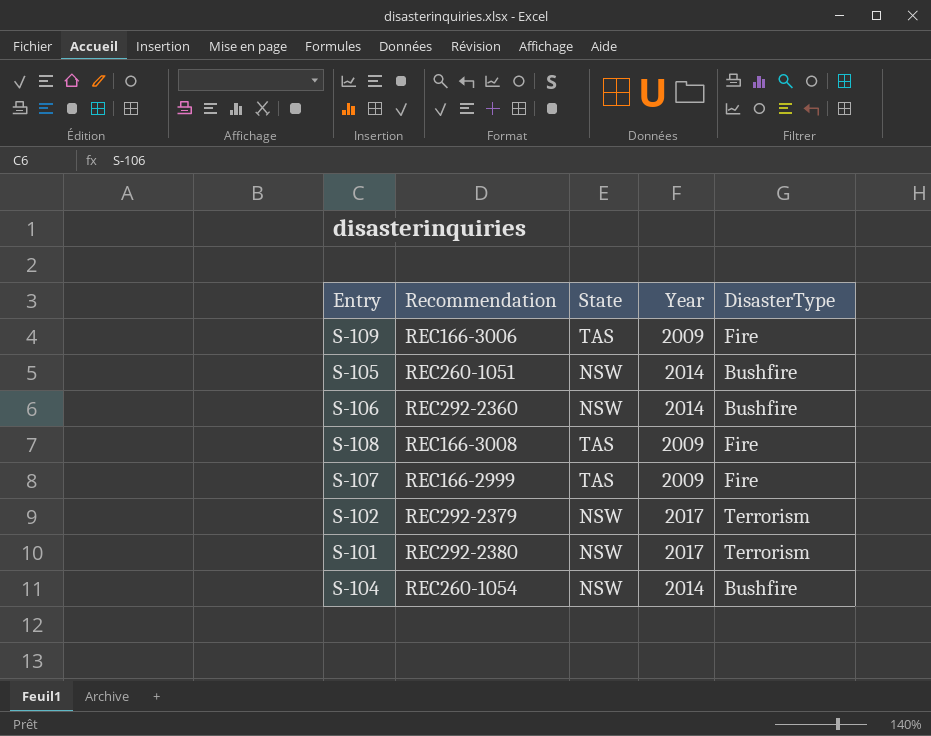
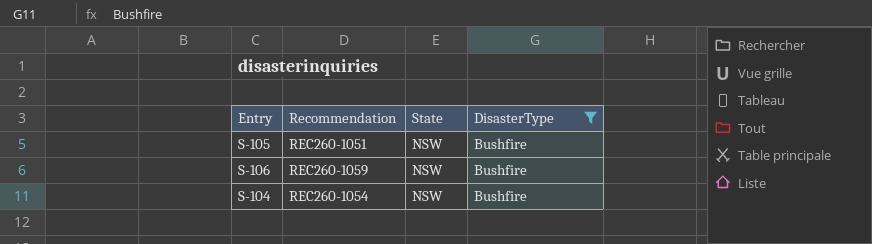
filter: none -> DisasterType = Bushfire
column Year | position: 4 -> none
S-106 | Recommendation: REC292-2360 -> REC260-1059

